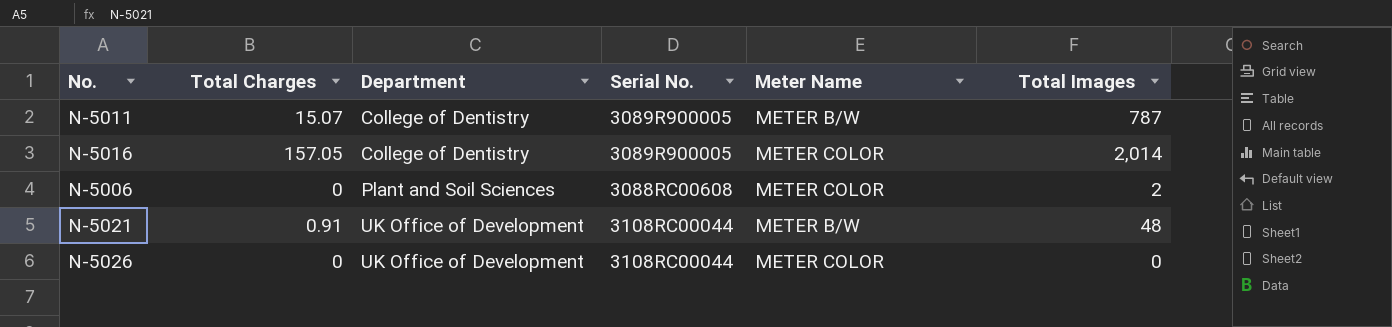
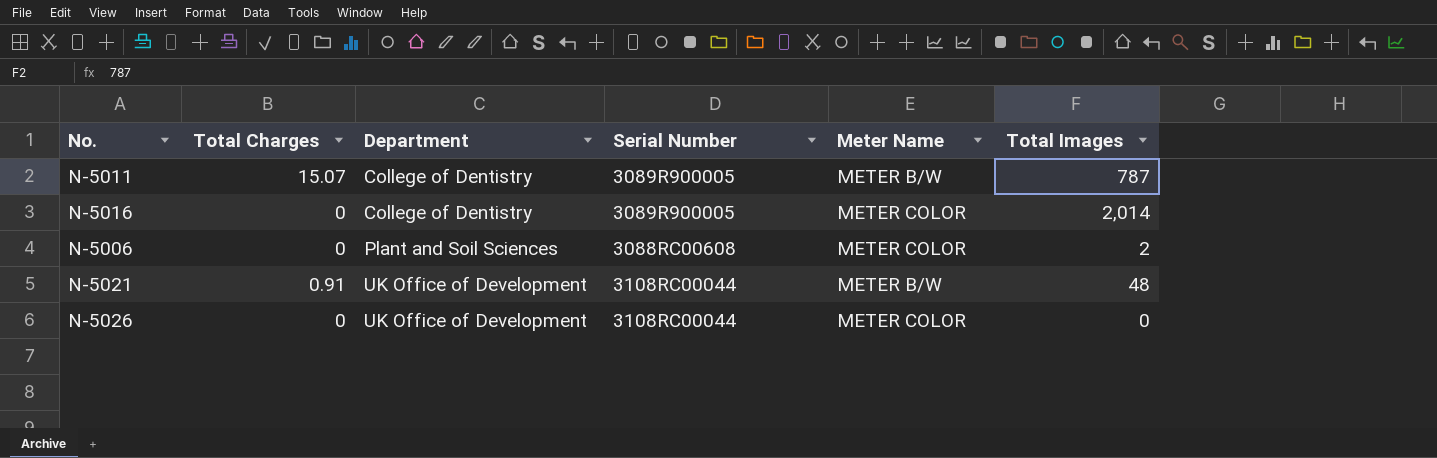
column name: Serial No. -> Serial Number
N-5016 | Total Charges: 157.05 -> 0

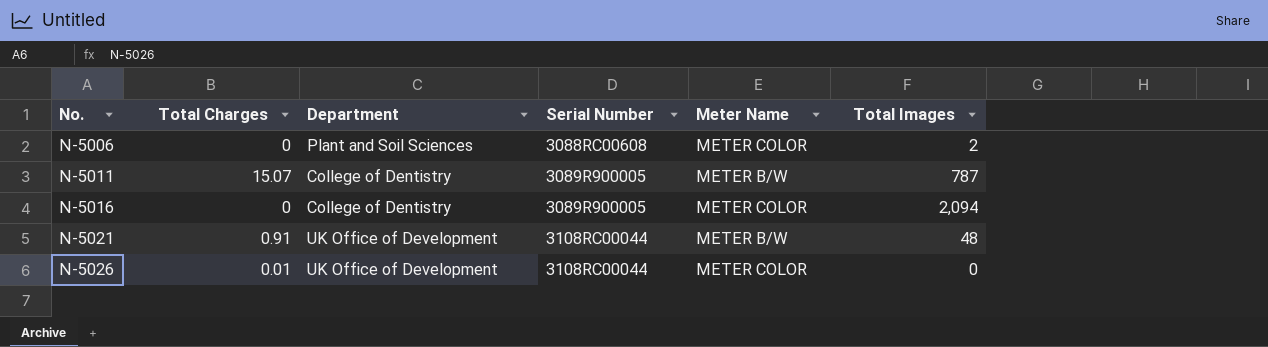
row order: Department ascending -> No. ascending
N-5016 | Total Images: 2,014 -> 2,094
N-5026 | Total Charges: 0 -> 0.01

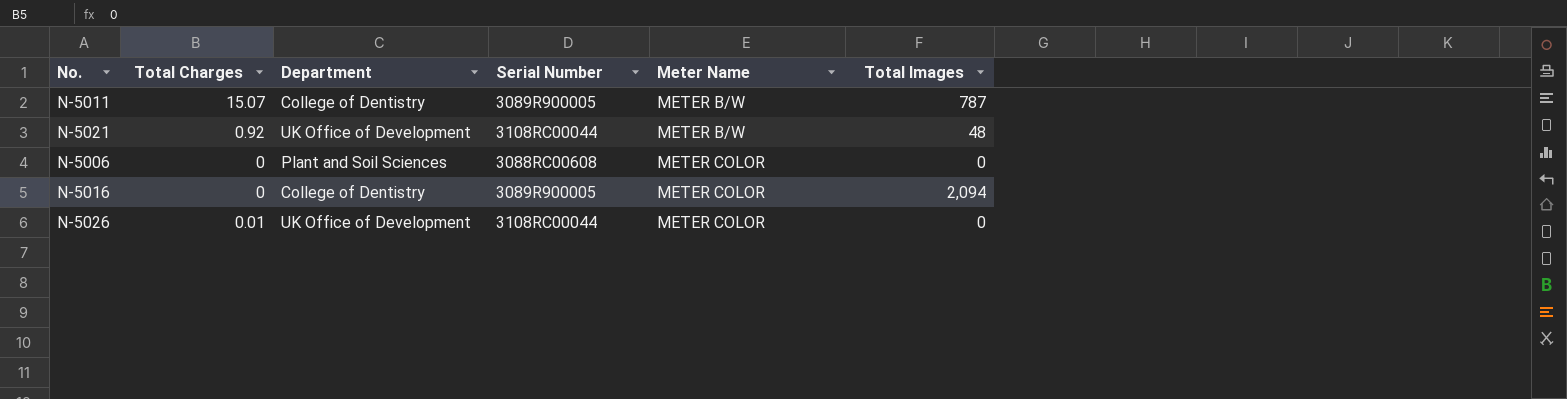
row order: No. ascending -> Meter Name ascending
N-5021 | Total Charges: 0.91 -> 0.92
N-5006 | Total Images: 2 -> 0

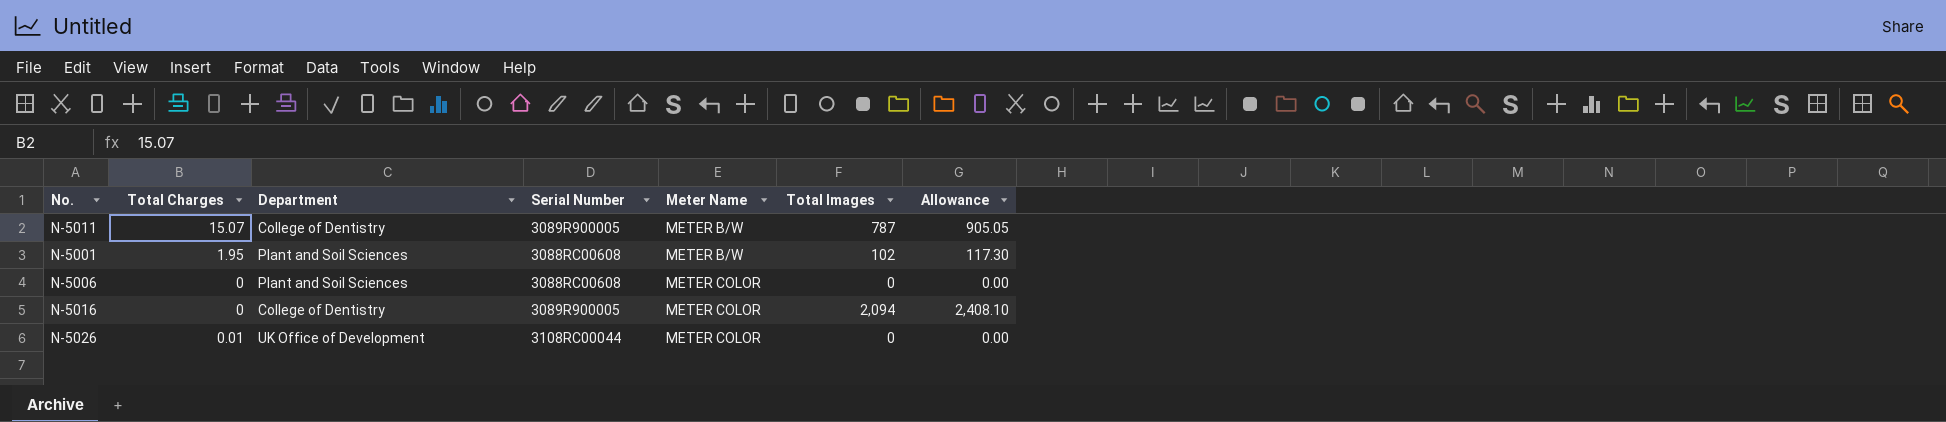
column Allowance | formula: none -> [Total Images] * 1.15
row N-5021: 0.92 | UK Office of Development | 3108RC00044 | METER B/W | 48 -> none
row N-5001: none -> 1.95 | Plant and Soil Sciences | 3088RC00608 | METER B/W | 102 | 117.30

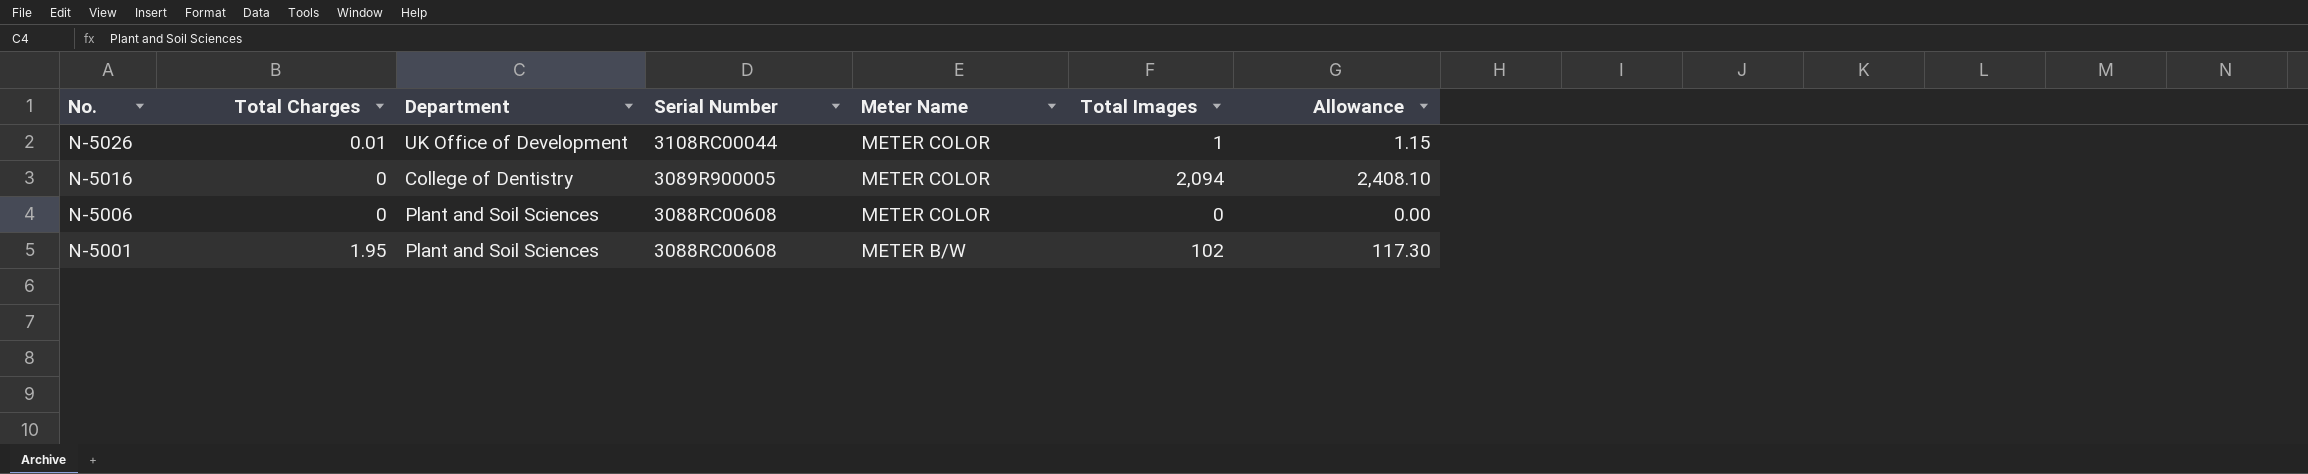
row order: Meter Name ascending -> No. descending
row N-5011: 15.07 | College of Dentistry | 3089R900005 | METER B/W | 787 | 905.05 -> none
N-5026 | Total Images: 0 -> 1
N-5026 | Allowance: 0.00 -> 1.15

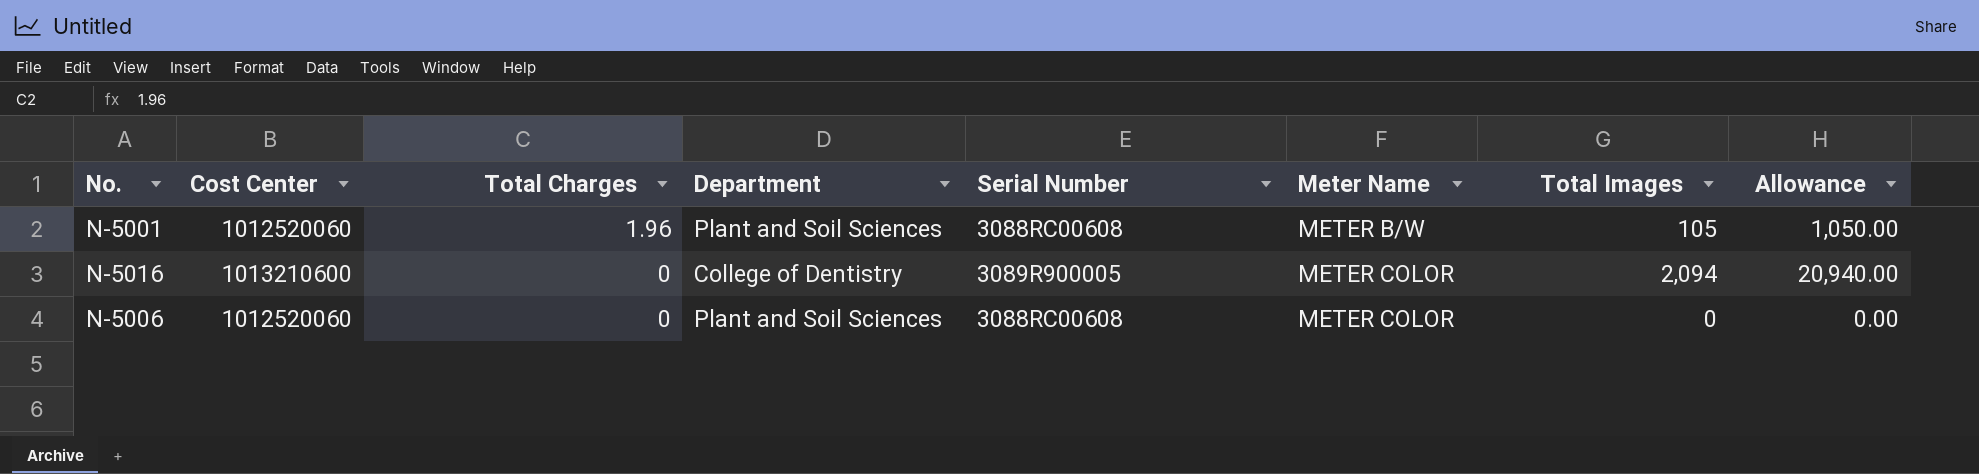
row order: No. descending -> Total Charges descending
column Cost Center | position: none -> 2
column Allowance | formula: [Total Images] * 1.15 -> [Total Images] * 10
row N-5026: 0.01 | UK Office of Development | 3108RC00044 | METER COLOR | 1 | 1.15 -> none
N-5001 | Total Charges: 1.95 -> 1.96
N-5001 | Total Images: 102 -> 105

